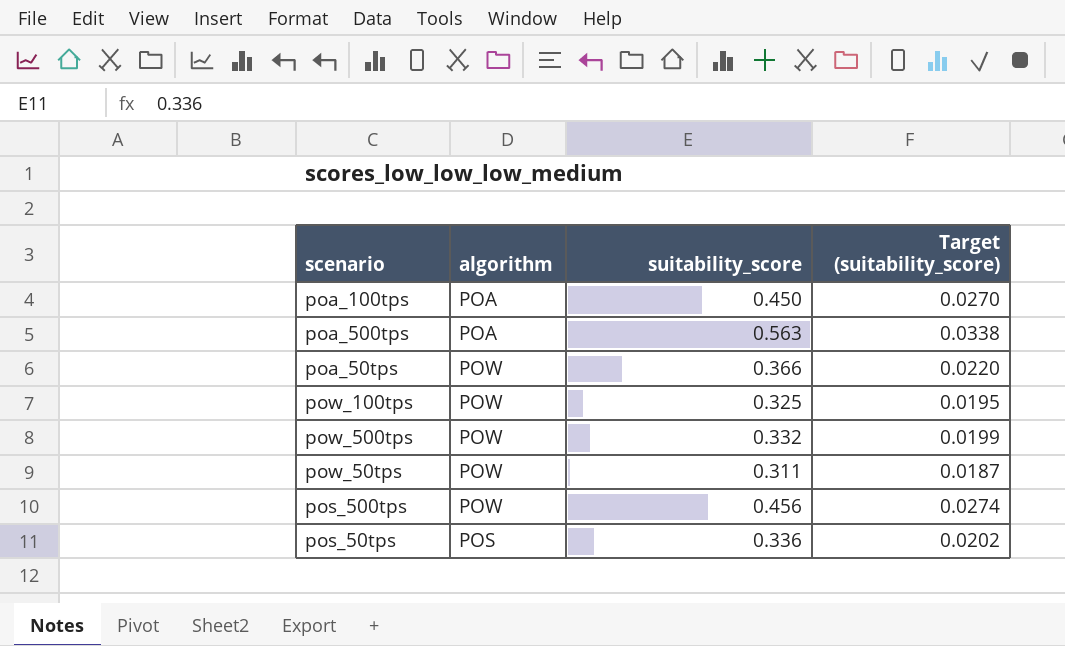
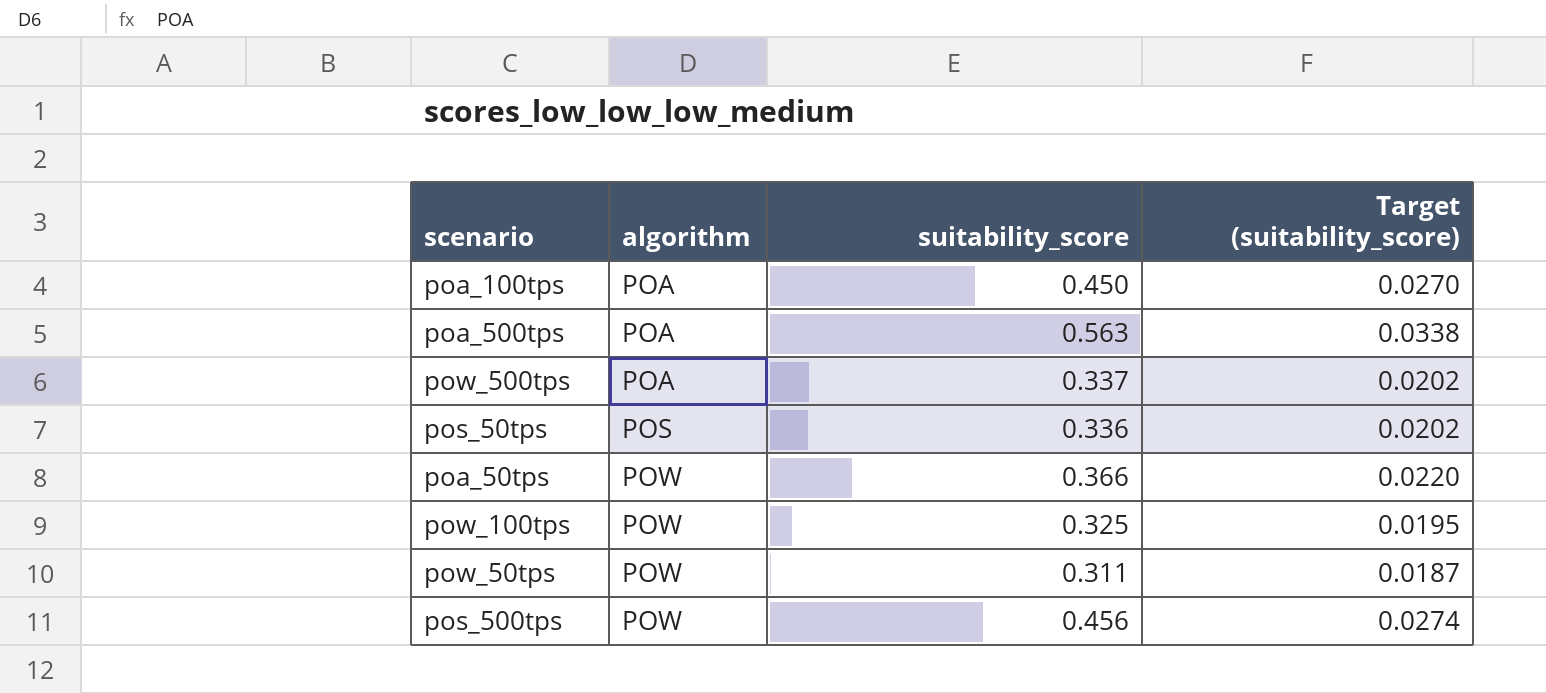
row order: none -> algorithm ascending
pow_500tps | algorithm: POW -> POA
pow_500tps | suitability_score: 0.332 -> 0.337
pow_500tps | Target (suitability_score): 0.0199 -> 0.0202

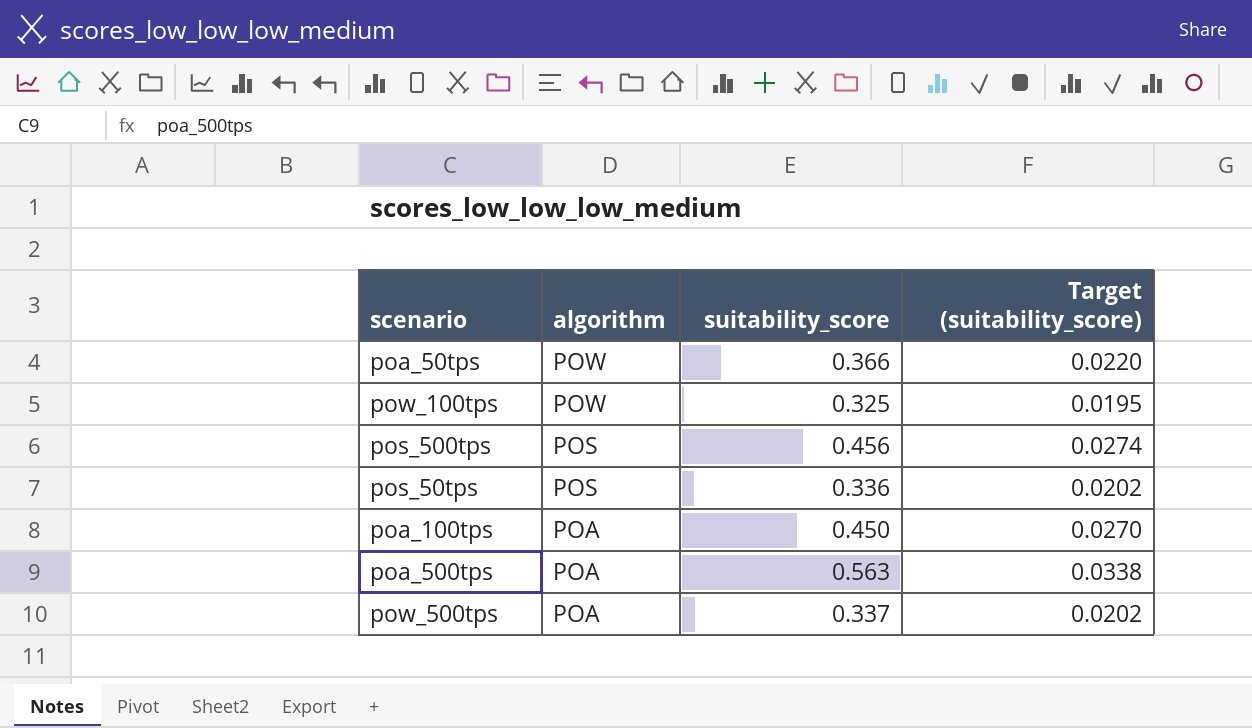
row order: algorithm ascending -> algorithm descending
row pow_50tps: POW | 0.311 | 0.0187 -> none
pos_500tps | algorithm: POW -> POS

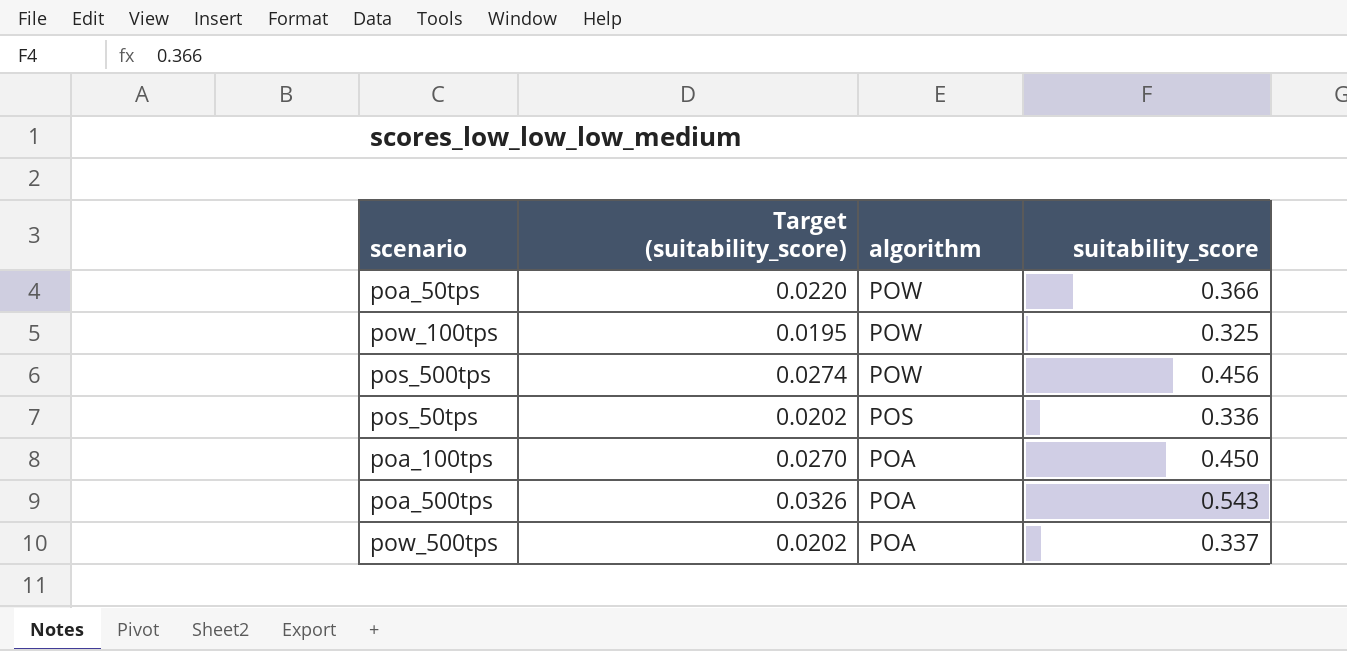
column Target (suitability_score) | position: 4 -> 2
pos_500tps | algorithm: POS -> POW
poa_500tps | Target (suitability_score): 0.0338 -> 0.0326
poa_500tps | suitability_score: 0.563 -> 0.543

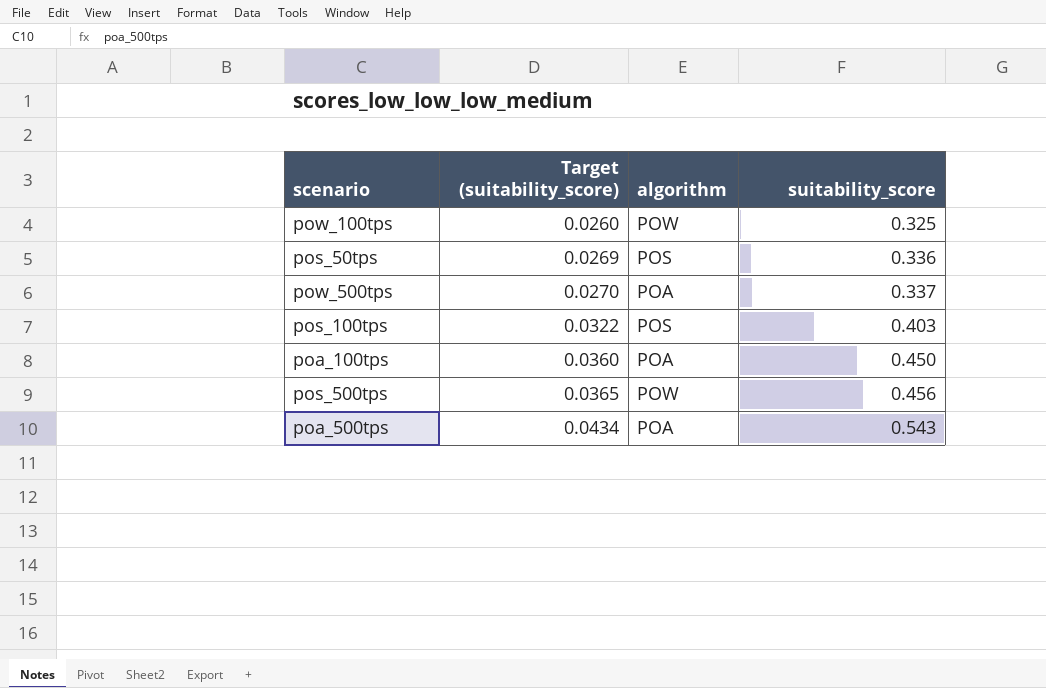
row order: algorithm descending -> Target (suitability_score) ascending
column Target (suitability_score) | formula: [suitability_score] * 0.06 -> [suitability_score] * 0.08
row poa_50tps: 0.0220 | POW | 0.366 -> none
row pos_100tps: none -> 0.0322 | POS | 0.403

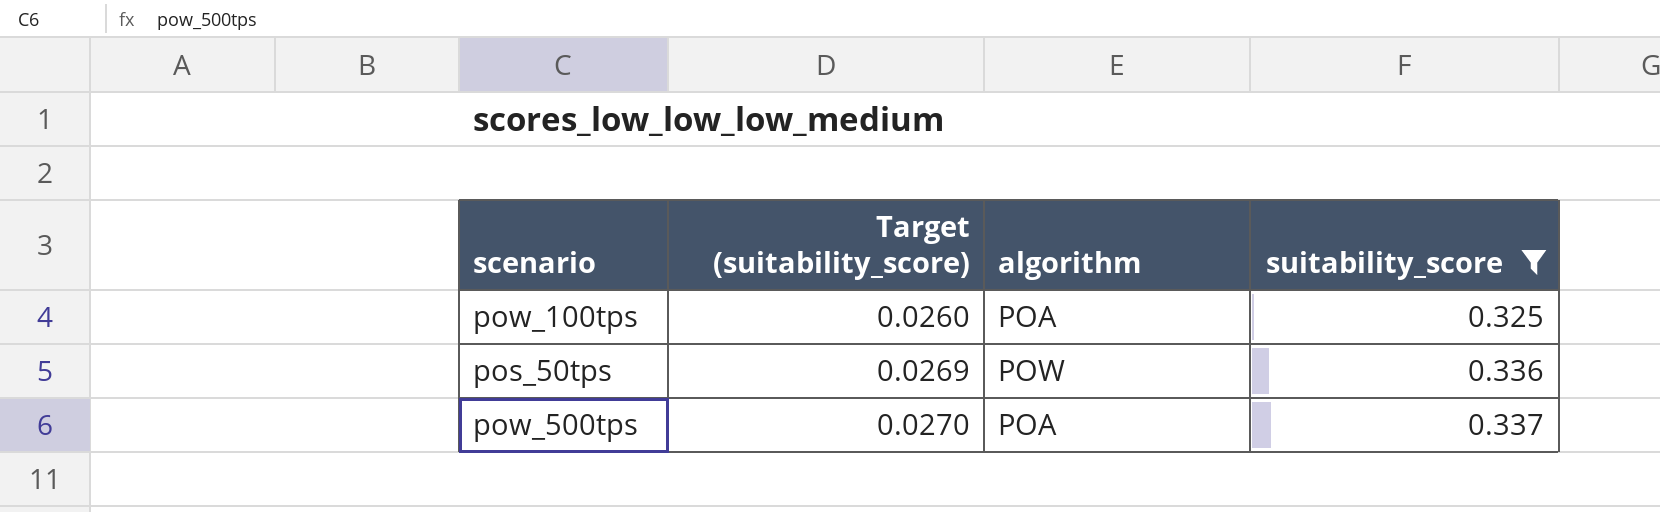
filter: none -> suitability_score <= 0.337
pow_100tps | algorithm: POW -> POA
pos_50tps | algorithm: POS -> POW

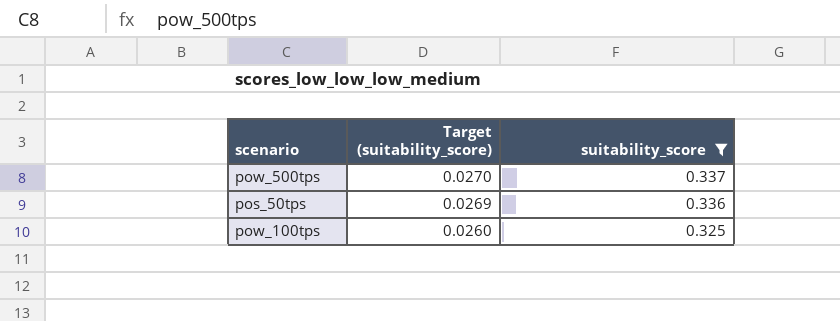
row order: Target (suitability_score) ascending -> Target (suitability_score) descending
column algorithm | position: 3 -> none

